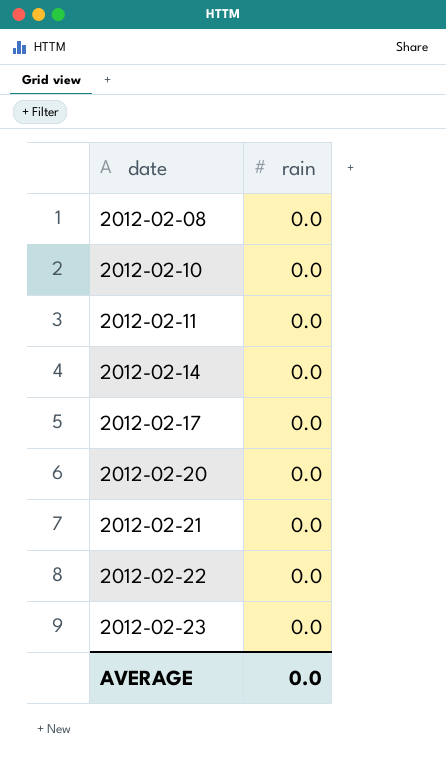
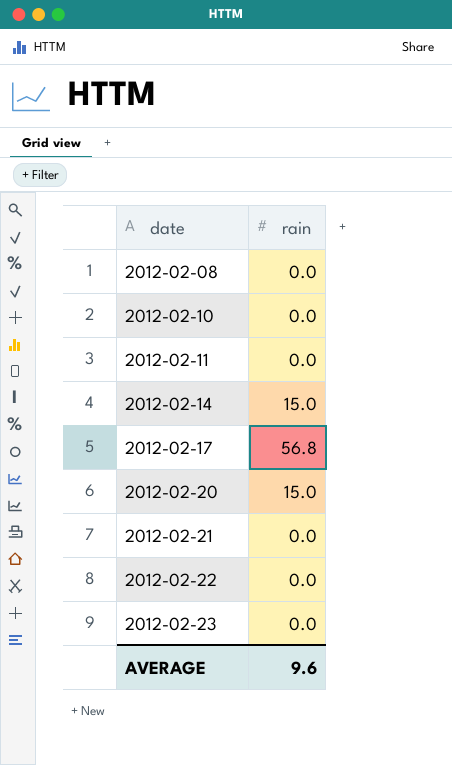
2012-02-14 | rain: 0.0 -> 15.0
2012-02-17 | rain: 0.0 -> 56.8
2012-02-20 | rain: 0.0 -> 15.0
AVERAGE | rain: 0.0 -> 9.6

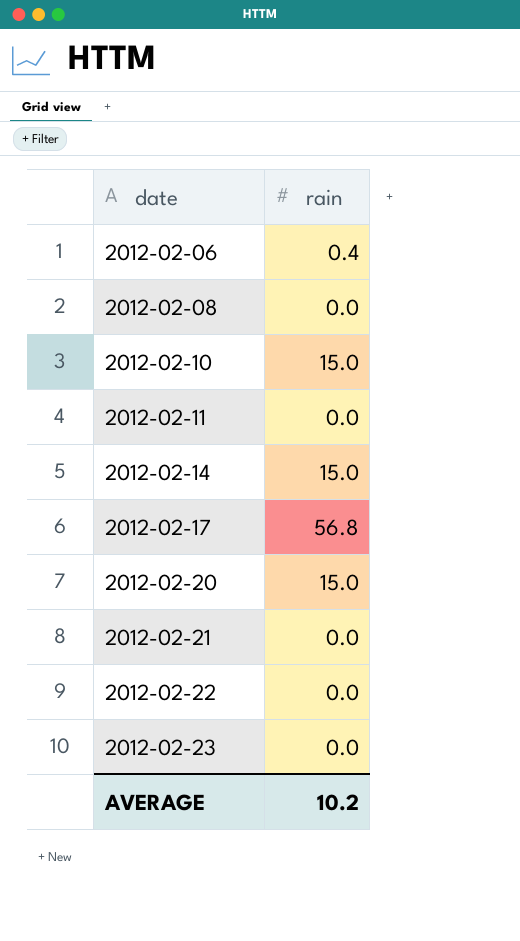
row 2012-02-06: none -> 0.4
2012-02-10 | rain: 0.0 -> 15.0
AVERAGE | rain: 9.6 -> 10.2

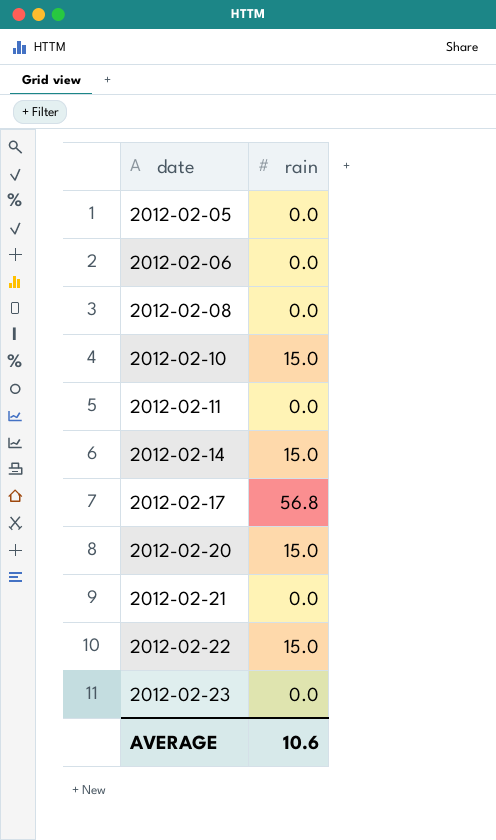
row 2012-02-05: none -> 0.0
2012-02-06 | rain: 0.4 -> 0.0
2012-02-22 | rain: 0.0 -> 15.0
AVERAGE | rain: 10.2 -> 10.6

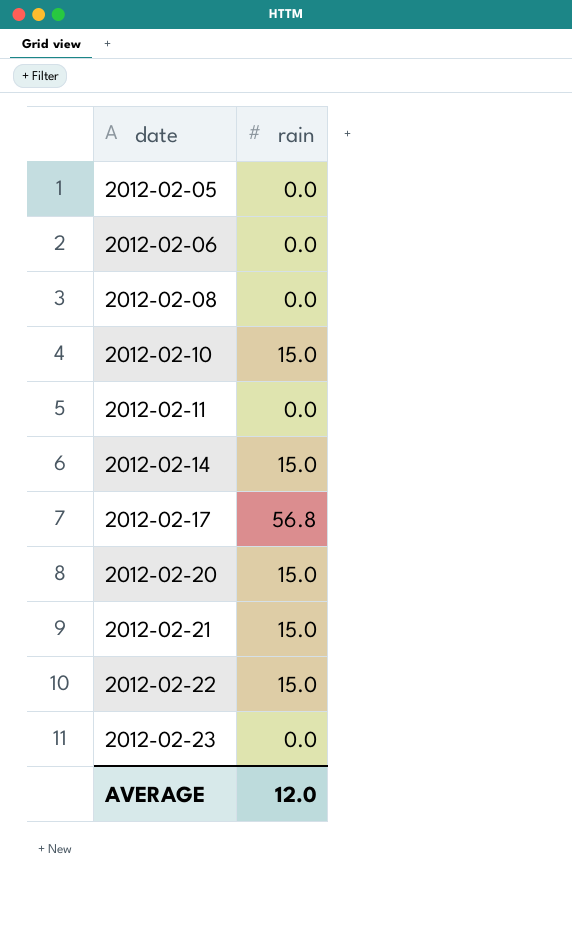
2012-02-21 | rain: 0.0 -> 15.0
AVERAGE | rain: 10.6 -> 12.0

